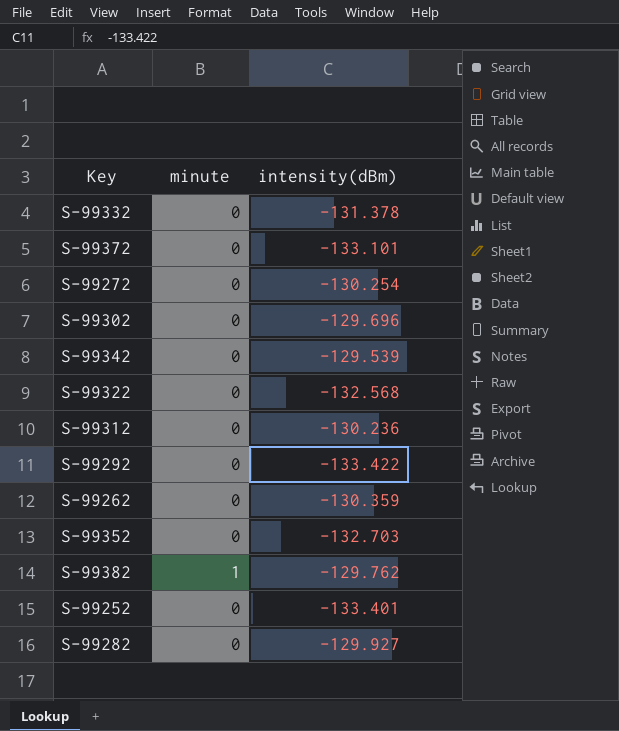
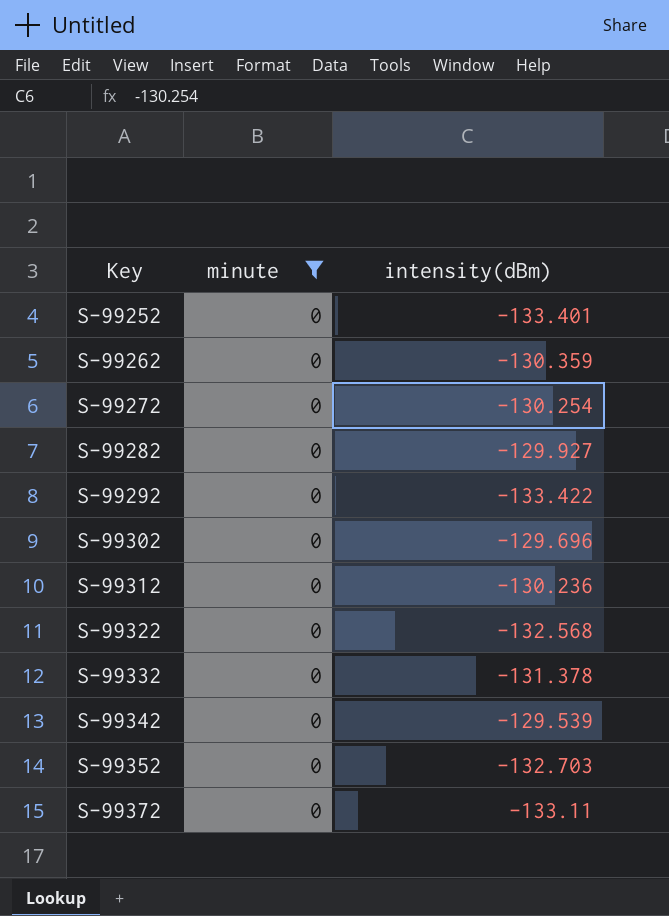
filter: none -> minute = 0
row order: none -> Key ascending
S-99372 | intensity(dBm): -133.101 -> -133.11

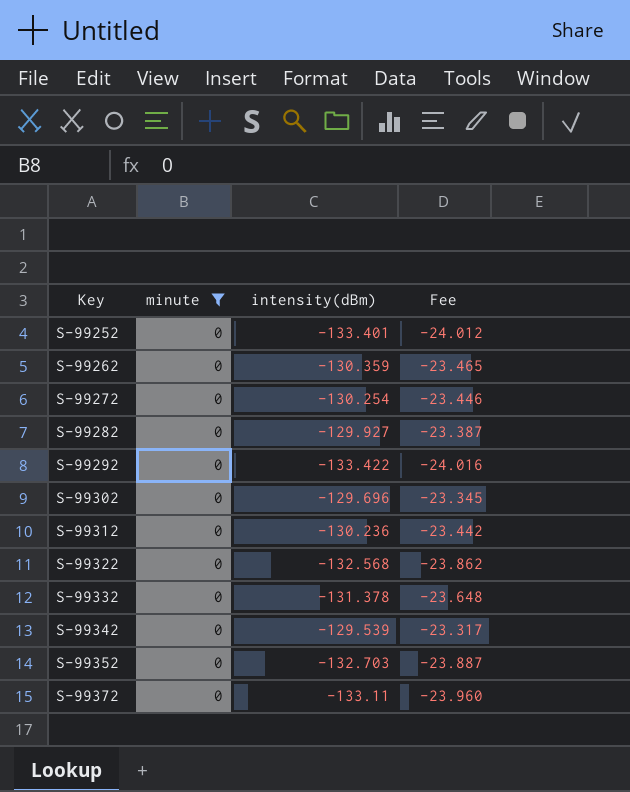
column Fee | formula: none -> [intensity(dBm)] * 0.18

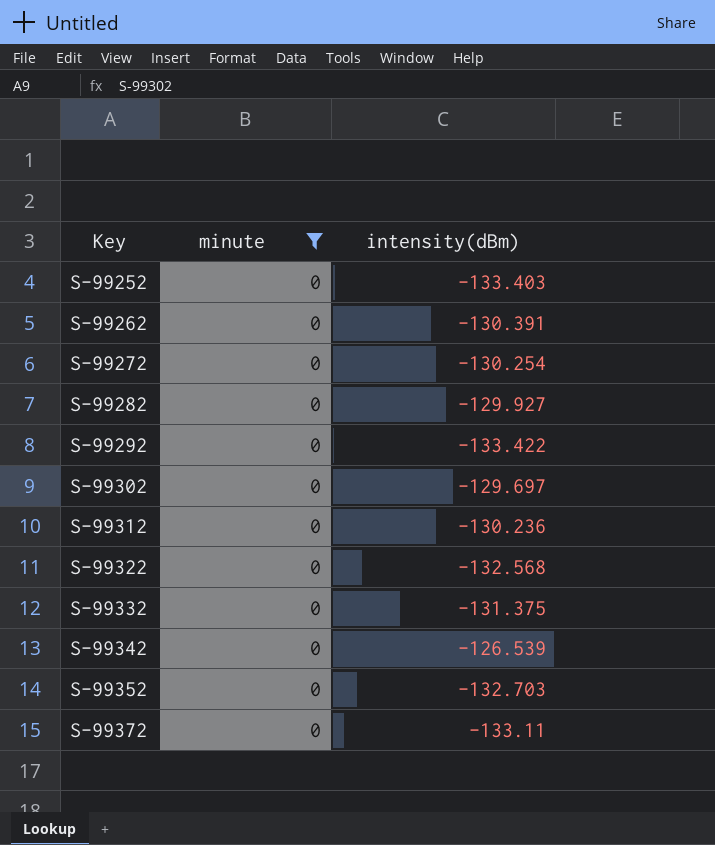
column Fee | formula: [intensity(dBm)] * 0.18 -> none
S-99252 | intensity(dBm): -133.401 -> -133.403
S-99262 | intensity(dBm): -130.359 -> -130.391
S-99302 | intensity(dBm): -129.696 -> -129.697
S-99332 | intensity(dBm): -131.378 -> -131.375
S-99342 | intensity(dBm): -129.539 -> -126.539

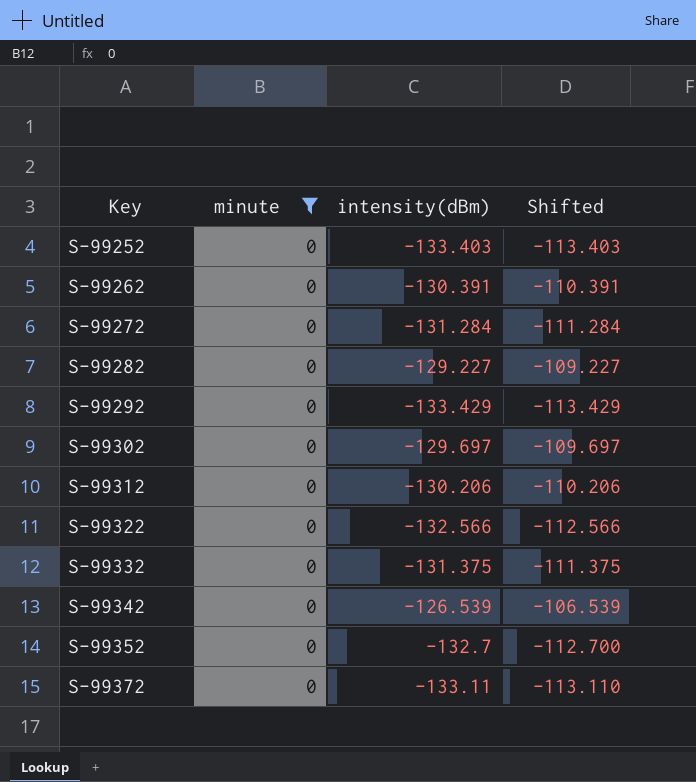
column Shifted | formula: none -> [intensity(dBm)] + 20
S-99272 | intensity(dBm): -130.254 -> -131.284
S-99282 | intensity(dBm): -129.927 -> -129.227
S-99292 | intensity(dBm): -133.422 -> -133.429
S-99312 | intensity(dBm): -130.236 -> -130.206
S-99322 | intensity(dBm): -132.568 -> -132.566
S-99352 | intensity(dBm): -132.703 -> -132.7

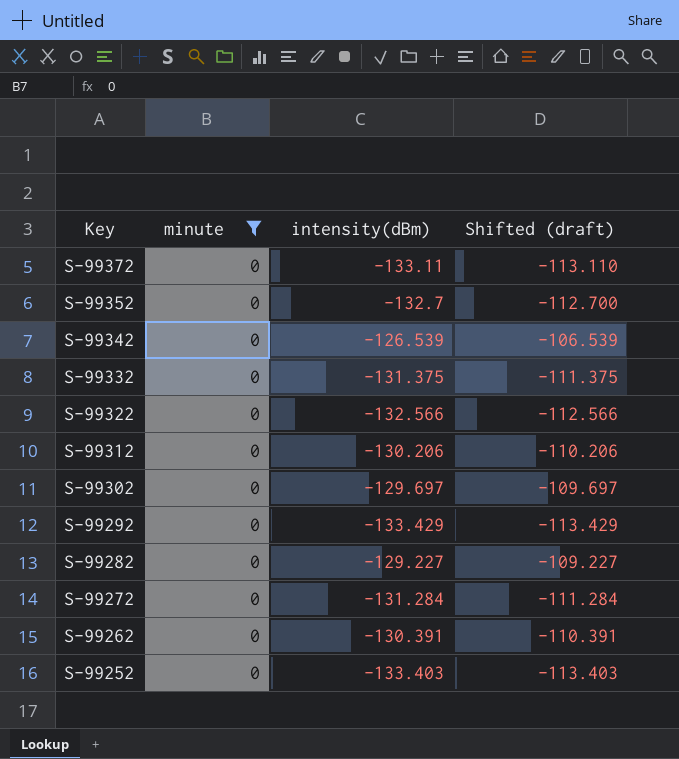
row order: Key ascending -> Key descending
column name: Shifted -> Shifted (draft)

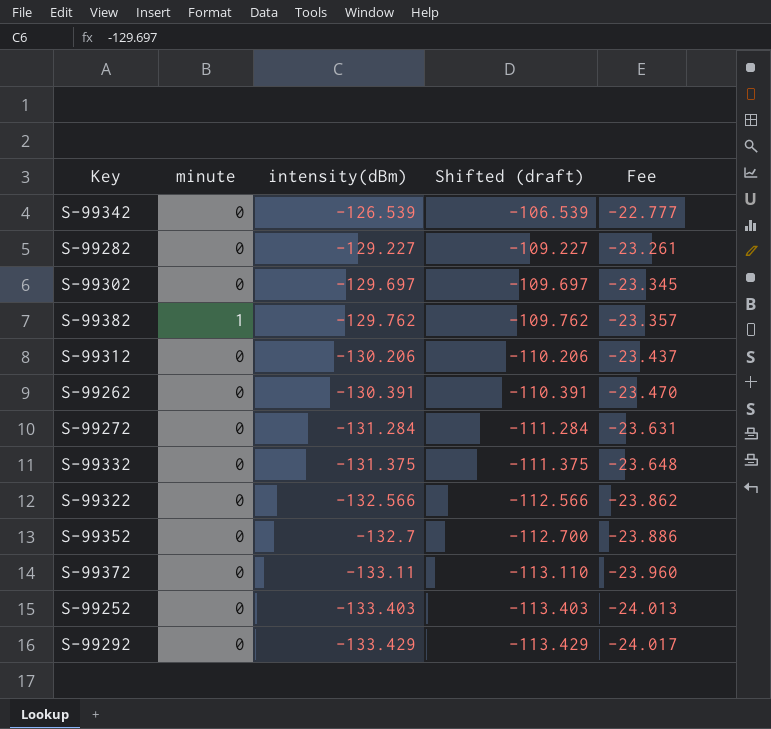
filter: minute = 0 -> none
row order: Key descending -> intensity(dBm) descending
column Fee | formula: none -> [intensity(dBm)] * 0.18

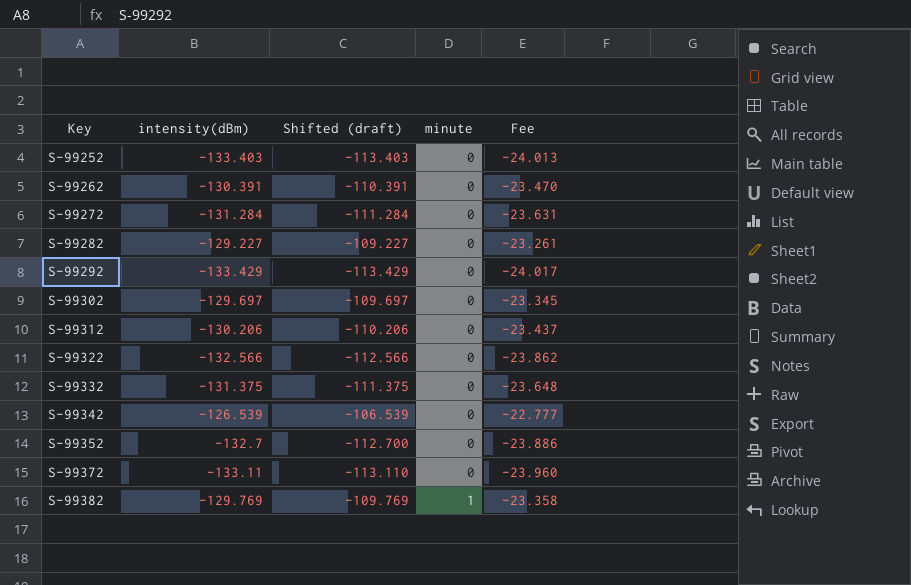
row order: intensity(dBm) descending -> Key ascending
column minute | position: 2 -> 4
S-99382 | intensity(dBm): -129.762 -> -129.769
S-99382 | Shifted (draft): -109.762 -> -109.769
S-99382 | Fee: -23.357 -> -23.358

